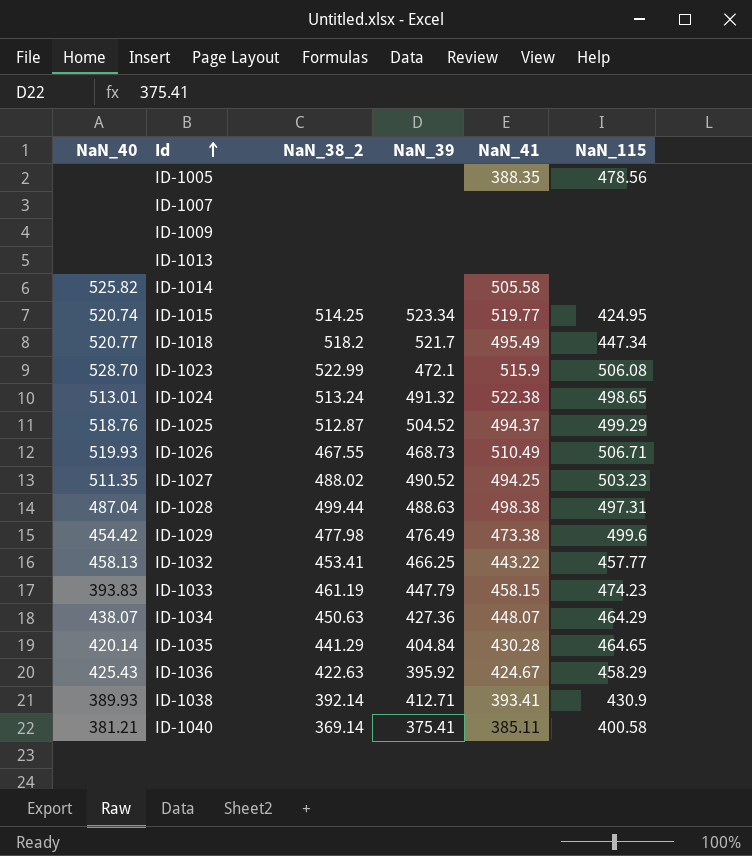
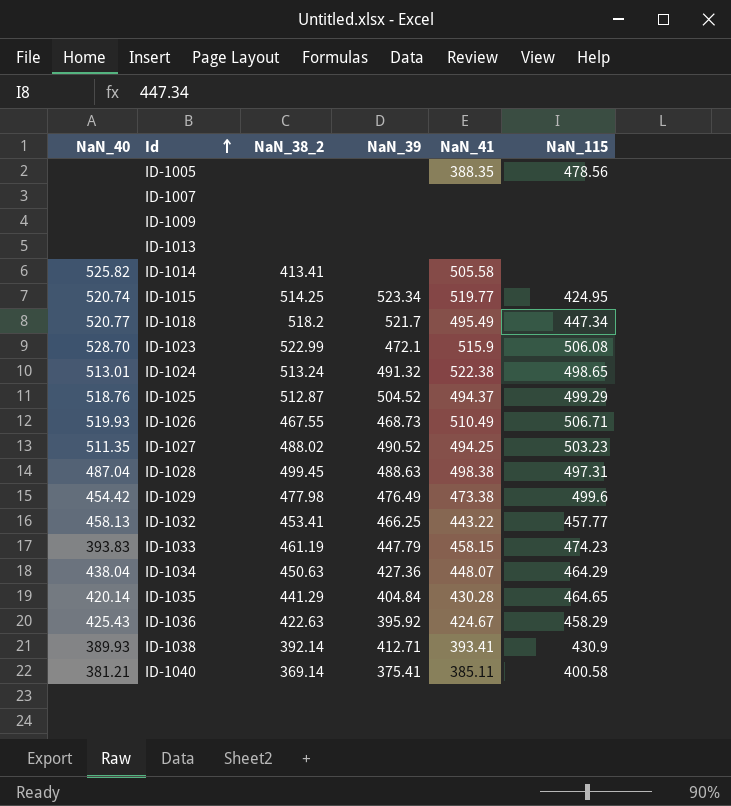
ID-1014 | NaN_38_2: none -> 413.41
ID-1028 | NaN_38_2: 499.44 -> 499.45
ID-1034 | NaN_40: 438.07 -> 438.04

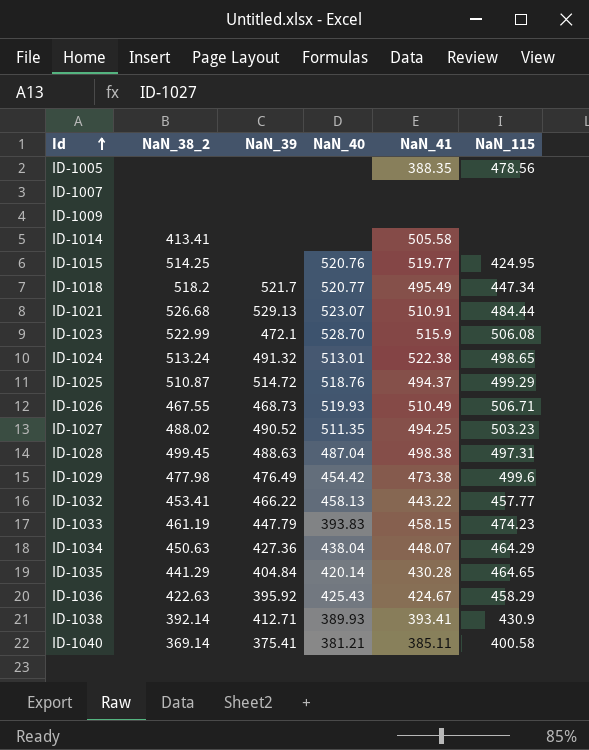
column NaN_40 | position: 1 -> 4
row ID-1013: none | none | none | none | none -> none
ID-1014 | NaN_40: 525.82 -> none
ID-1015 | NaN_39: 523.34 -> none
ID-1015 | NaN_40: 520.74 -> 520.76
row ID-1021: none -> 526.68 | 529.13 | 523.07 | 510.91 | 484.44
ID-1025 | NaN_38_2: 512.87 -> 510.87
ID-1025 | NaN_39: 504.52 -> 514.72
ID-1032 | NaN_39: 466.25 -> 466.22

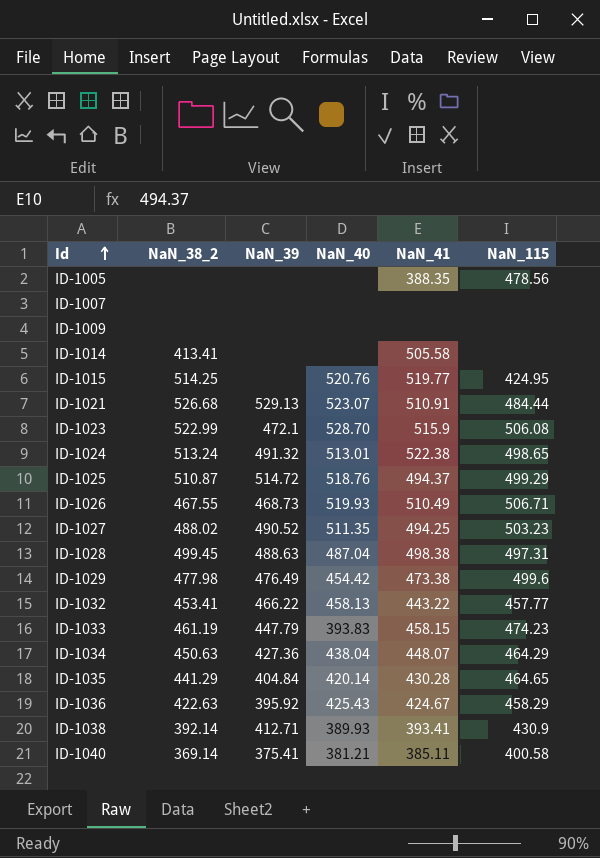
row ID-1018: 518.2 | 521.7 | 520.77 | 495.49 | 447.34 -> none

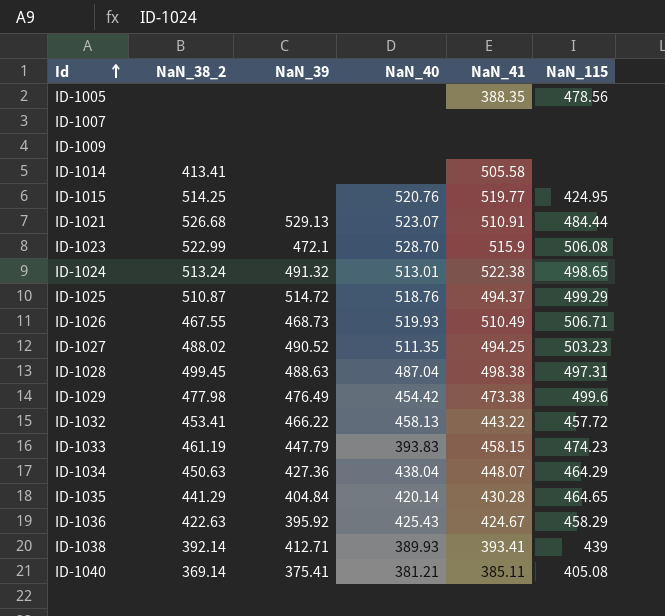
ID-1032 | NaN_115: 457.77 -> 457.72
ID-1038 | NaN_115: 430.9 -> 439
ID-1040 | NaN_115: 400.58 -> 405.08

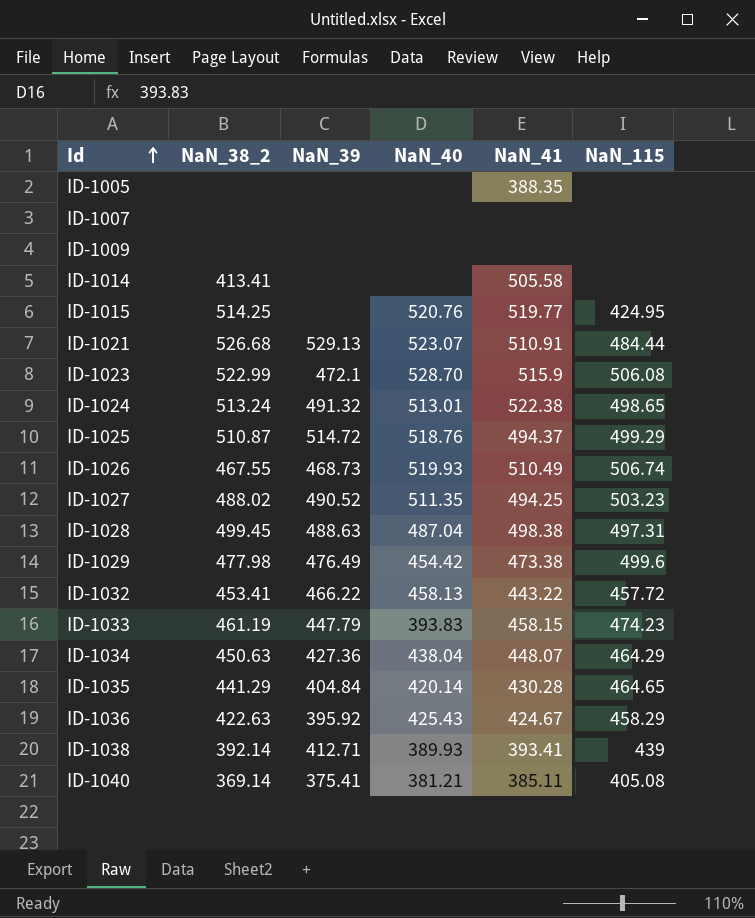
ID-1005 | NaN_115: 478.56 -> none
ID-1026 | NaN_115: 506.71 -> 506.74

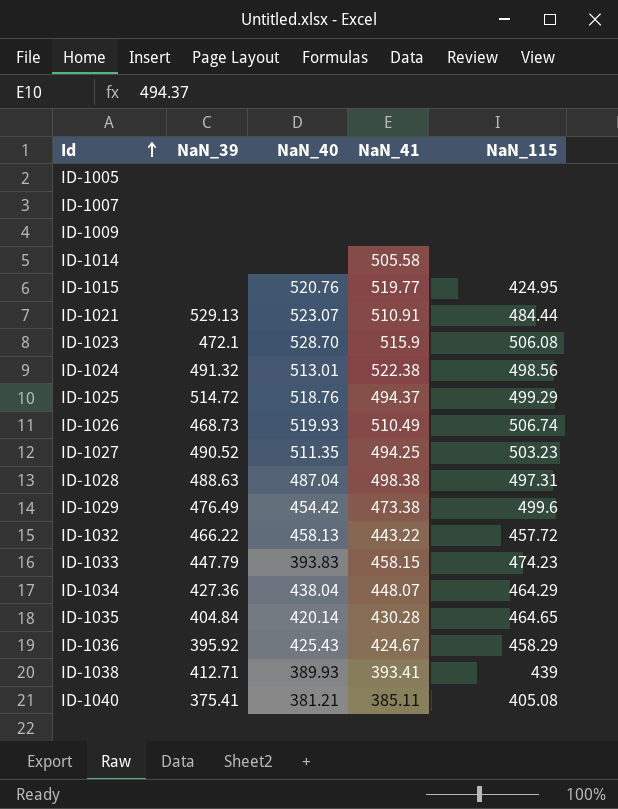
column NaN_38_2 | position: 2 -> none
ID-1005 | NaN_41: 388.35 -> none
ID-1024 | NaN_115: 498.65 -> 498.56

